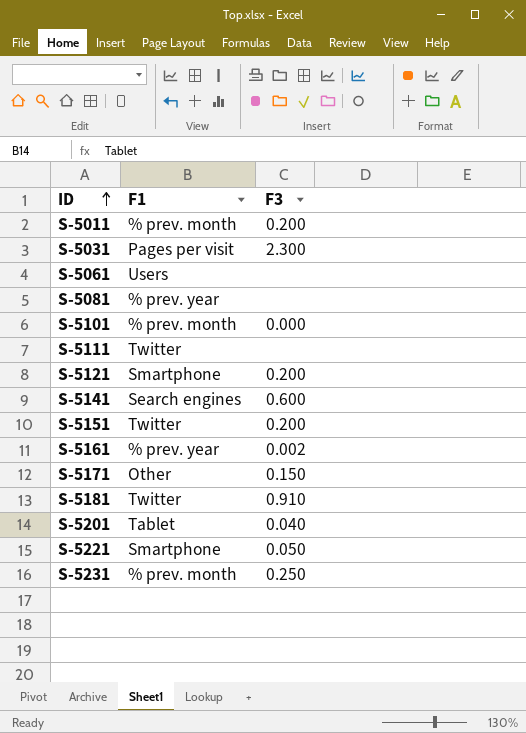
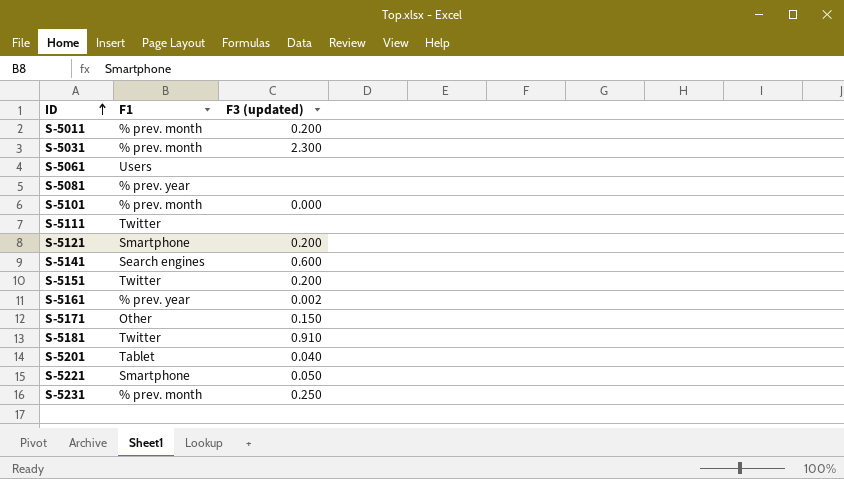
column name: F3 -> F3 (updated)
S-5031 | F1: Pages per visit -> % prev. month

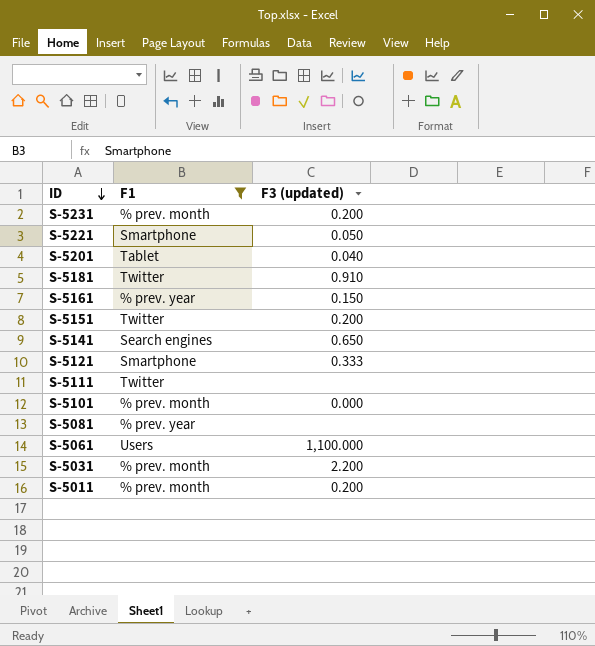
filter: none -> F1 != Other
row order: ID ascending -> ID descending
S-5231 | F3 (updated): 0.250 -> 0.200
S-5161 | F3 (updated): 0.002 -> 0.150
S-5141 | F3 (updated): 0.600 -> 0.650
S-5121 | F3 (updated): 0.200 -> 0.333
S-5061 | F3 (updated): none -> 1,100.000
S-5031 | F3 (updated): 2.300 -> 2.200

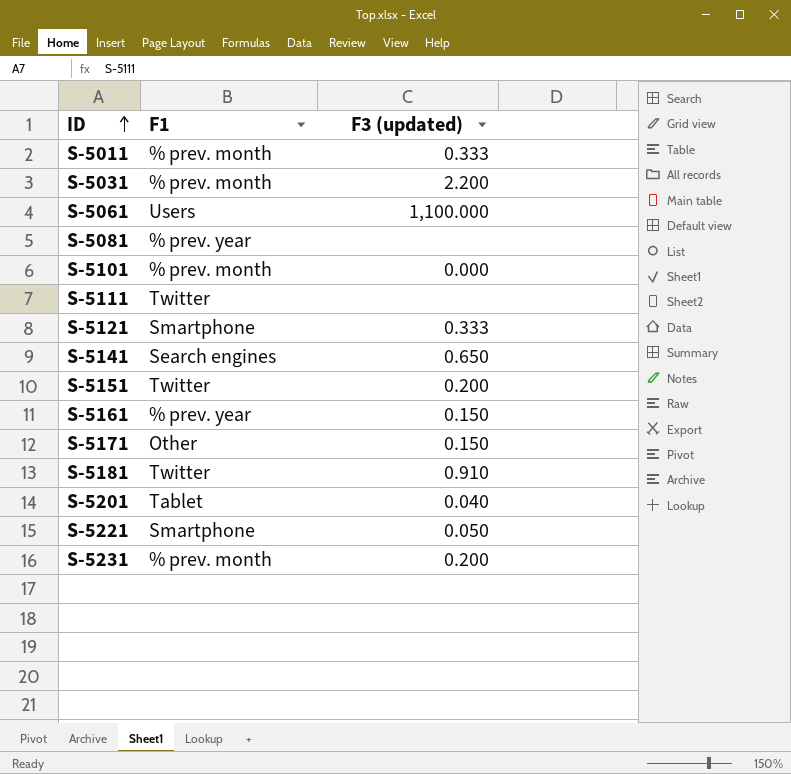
filter: F1 != Other -> none
row order: ID descending -> ID ascending
S-5011 | F3 (updated): 0.200 -> 0.333

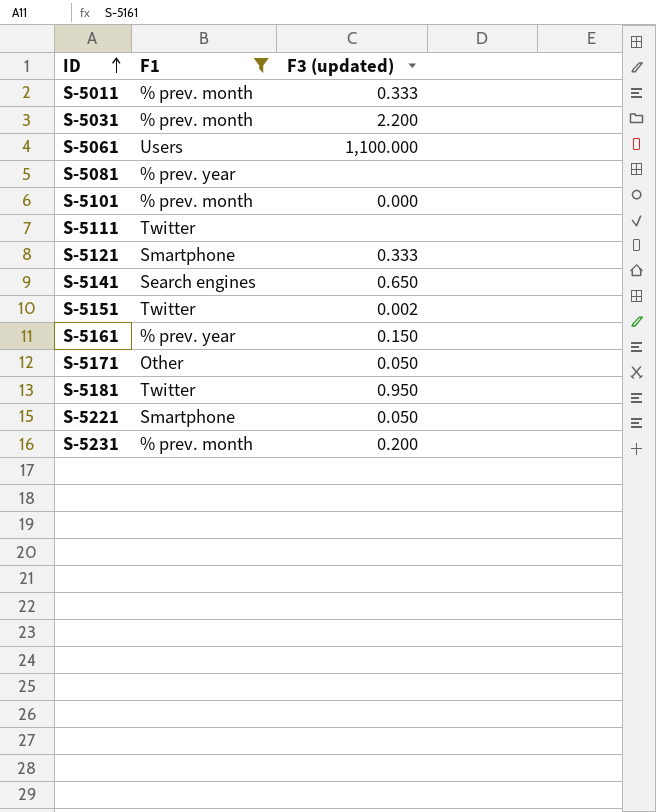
filter: none -> F1 != Tablet
S-5151 | F3 (updated): 0.200 -> 0.002
S-5171 | F3 (updated): 0.150 -> 0.050
S-5181 | F3 (updated): 0.910 -> 0.950

